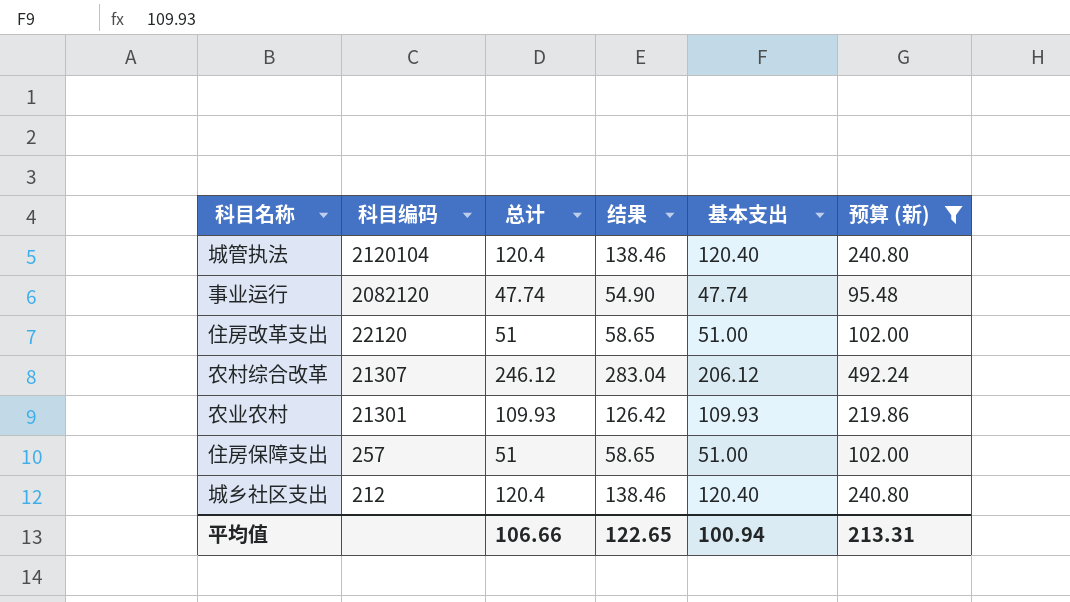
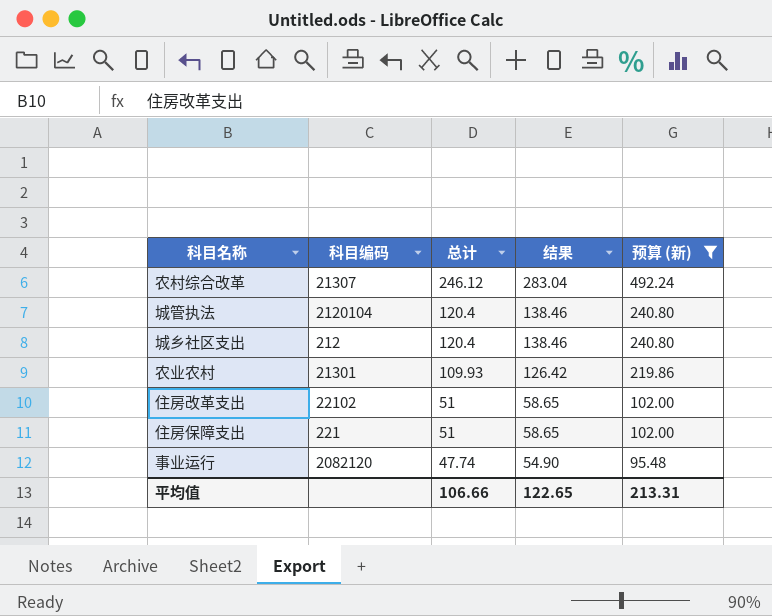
row order: 科目编码 descending -> 总计 descending
column 基本支出 | position: 5 -> none
住房改革支出 | 科目编码: 22120 -> 22102
住房保障支出 | 科目编码: 257 -> 221

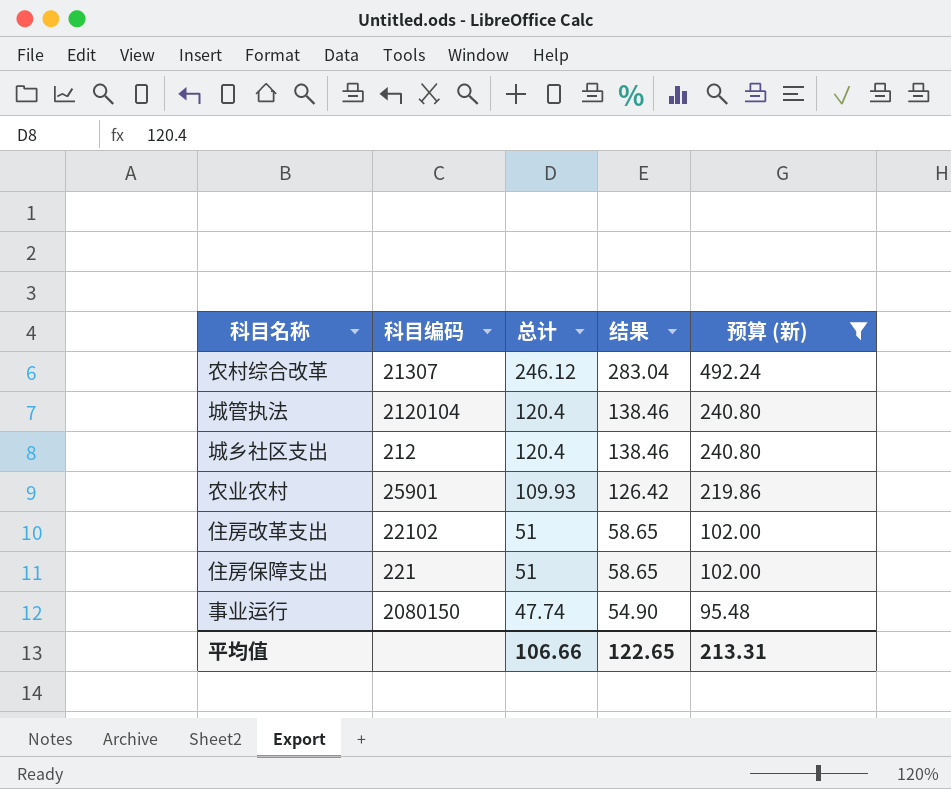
农业农村 | 科目编码: 21301 -> 25901
事业运行 | 科目编码: 2082120 -> 2080150

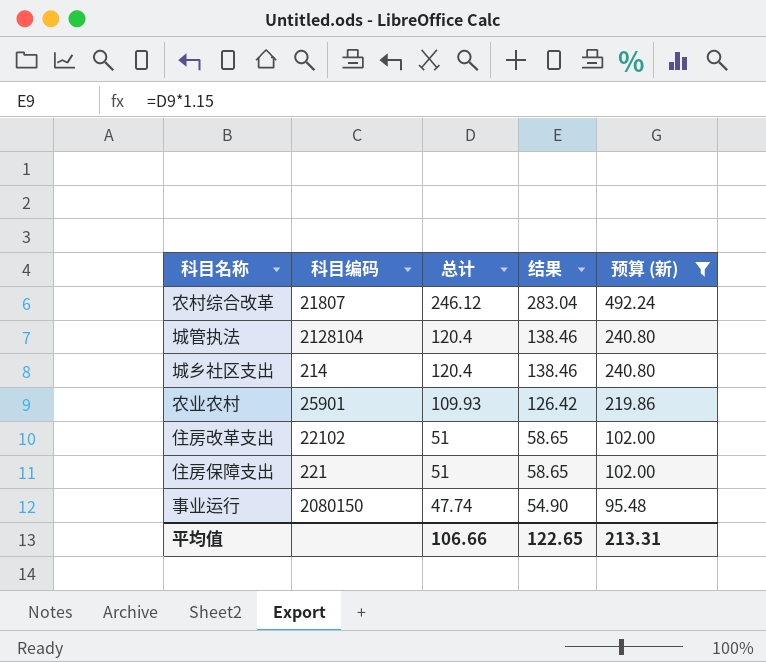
农村综合改革 | 科目编码: 21307 -> 21807
城管执法 | 科目编码: 2120104 -> 2128104
城乡社区支出 | 科目编码: 212 -> 214

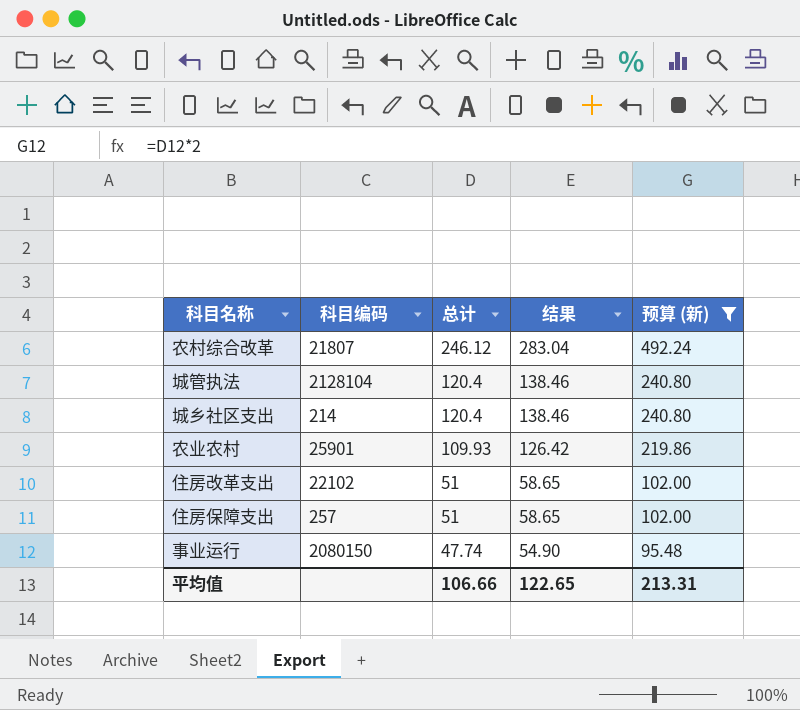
住房保障支出 | 科目编码: 221 -> 257

